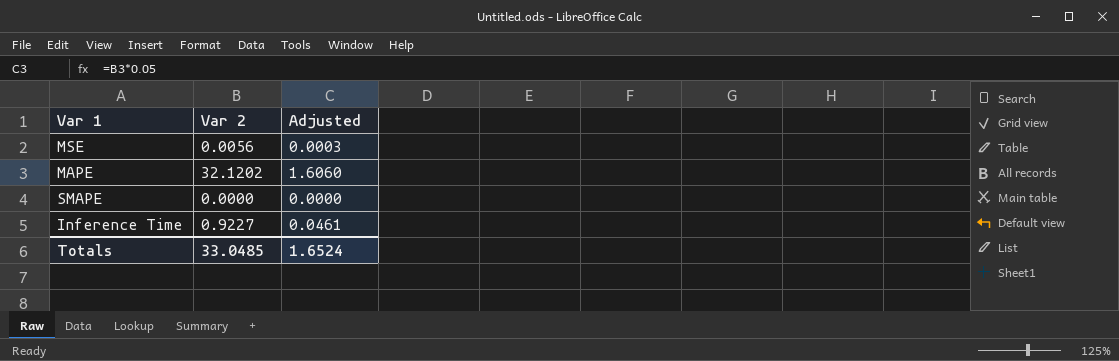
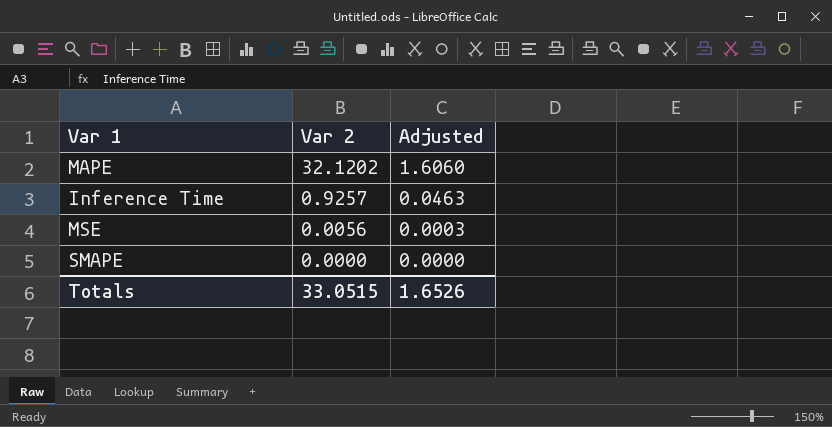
row order: none -> Var 2 descending
Inference Time | Var 2: 0.9227 -> 0.9257
Inference Time | Adjusted: 0.0461 -> 0.0463
Totals | Var 2: 33.0485 -> 33.0515
Totals | Adjusted: 1.6524 -> 1.6526

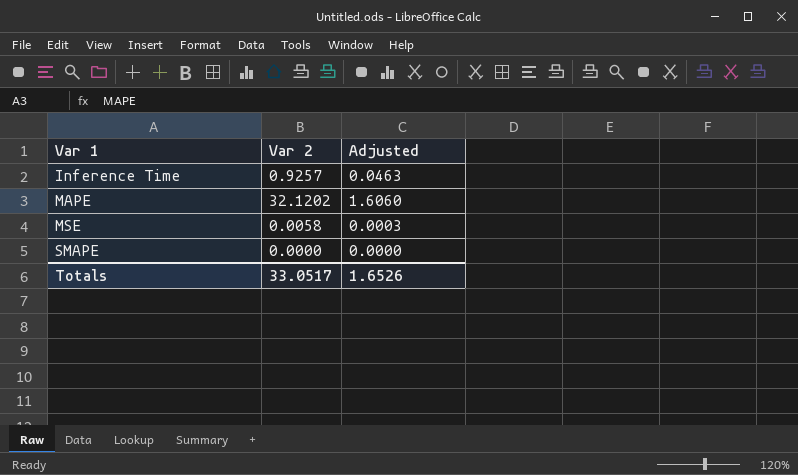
row order: Var 2 descending -> Var 1 ascending
MSE | Var 2: 0.0056 -> 0.0058
Totals | Var 2: 33.0515 -> 33.0517

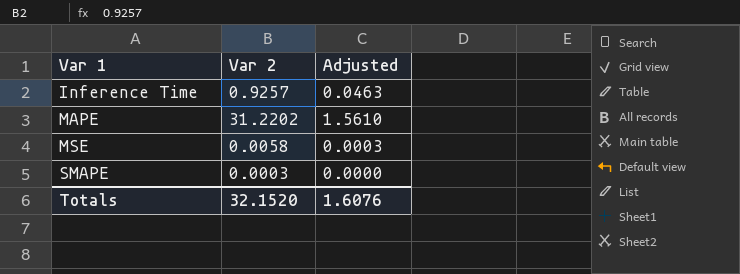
MAPE | Var 2: 32.1202 -> 31.2202
MAPE | Adjusted: 1.6060 -> 1.5610
SMAPE | Var 2: 0.0000 -> 0.0003
Totals | Var 2: 33.0517 -> 32.1520
Totals | Adjusted: 1.6526 -> 1.6076

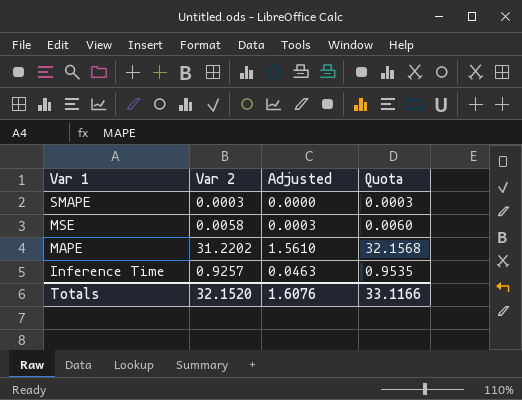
row order: Var 1 ascending -> Var 1 descending
column Quota | formula: none -> [Var 2] * 1.03

